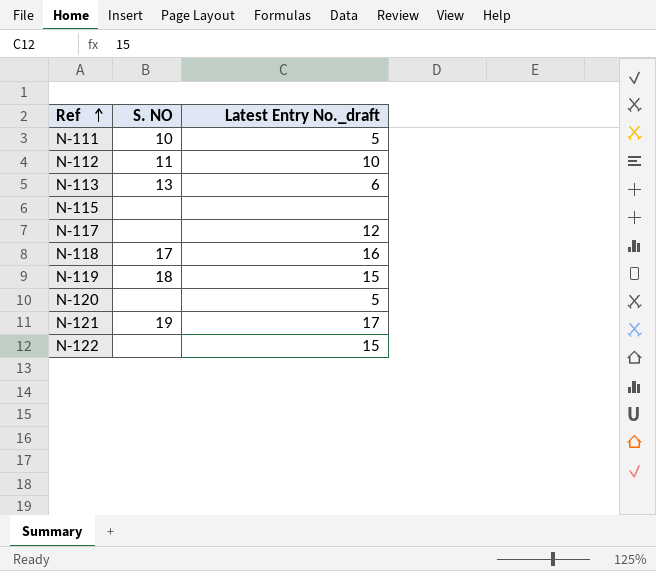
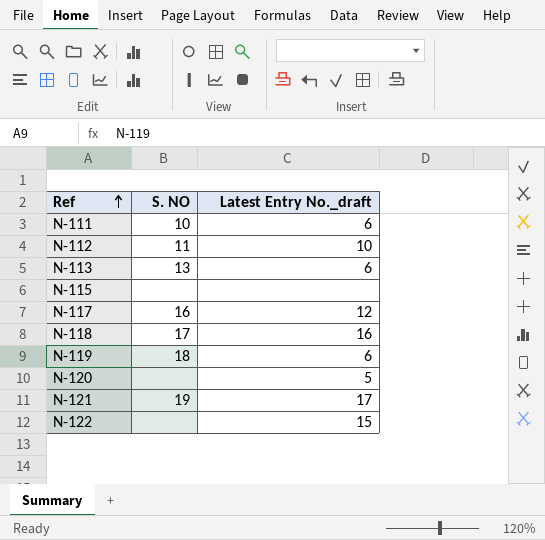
N-111 | Latest Entry No._draft: 5 -> 6
N-117 | S. NO: none -> 16
N-119 | Latest Entry No._draft: 15 -> 6

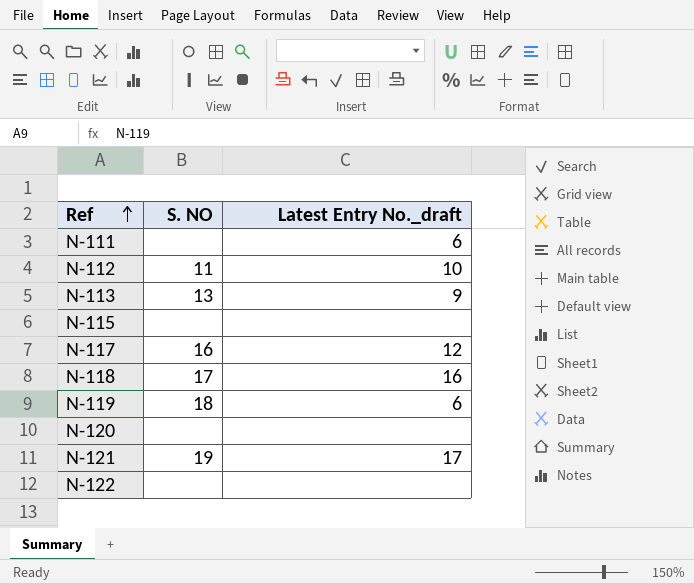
N-111 | S. NO: 10 -> none
N-113 | Latest Entry No._draft: 6 -> 9
N-120 | Latest Entry No._draft: 5 -> none
N-122 | Latest Entry No._draft: 15 -> none

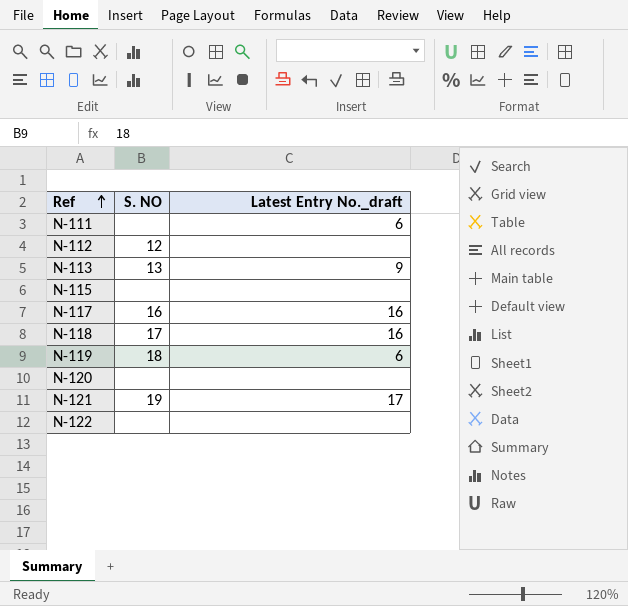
N-112 | S. NO: 11 -> 12
N-112 | Latest Entry No._draft: 10 -> none
N-117 | Latest Entry No._draft: 12 -> 16

